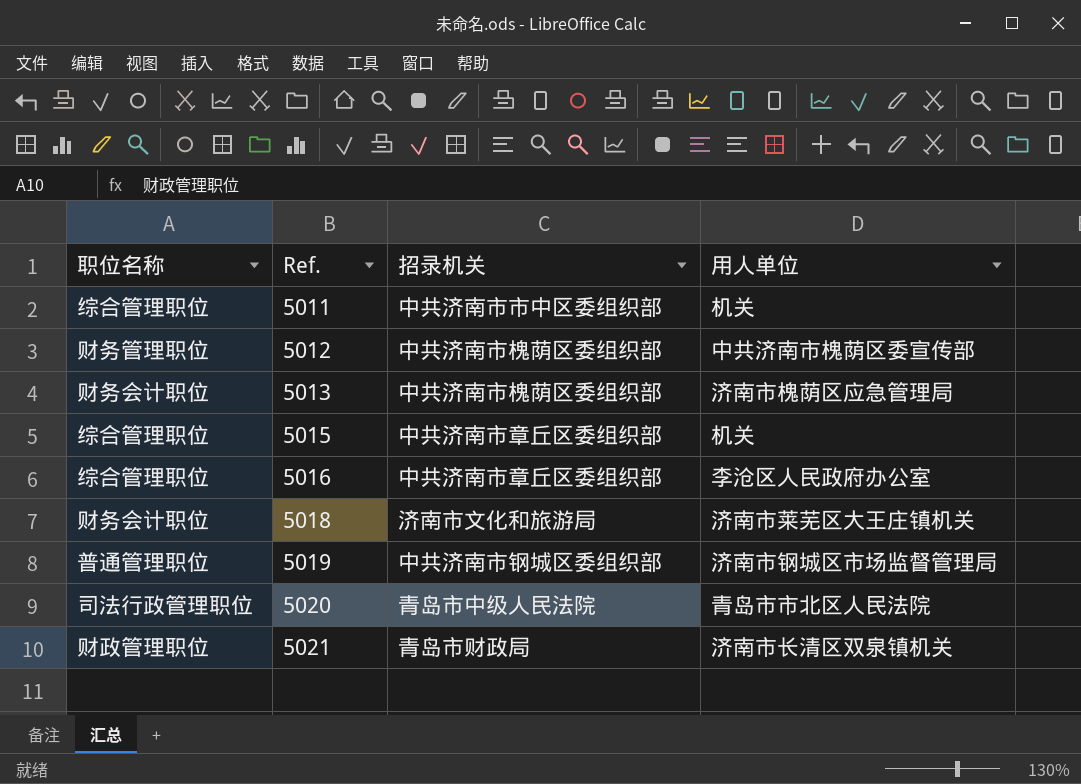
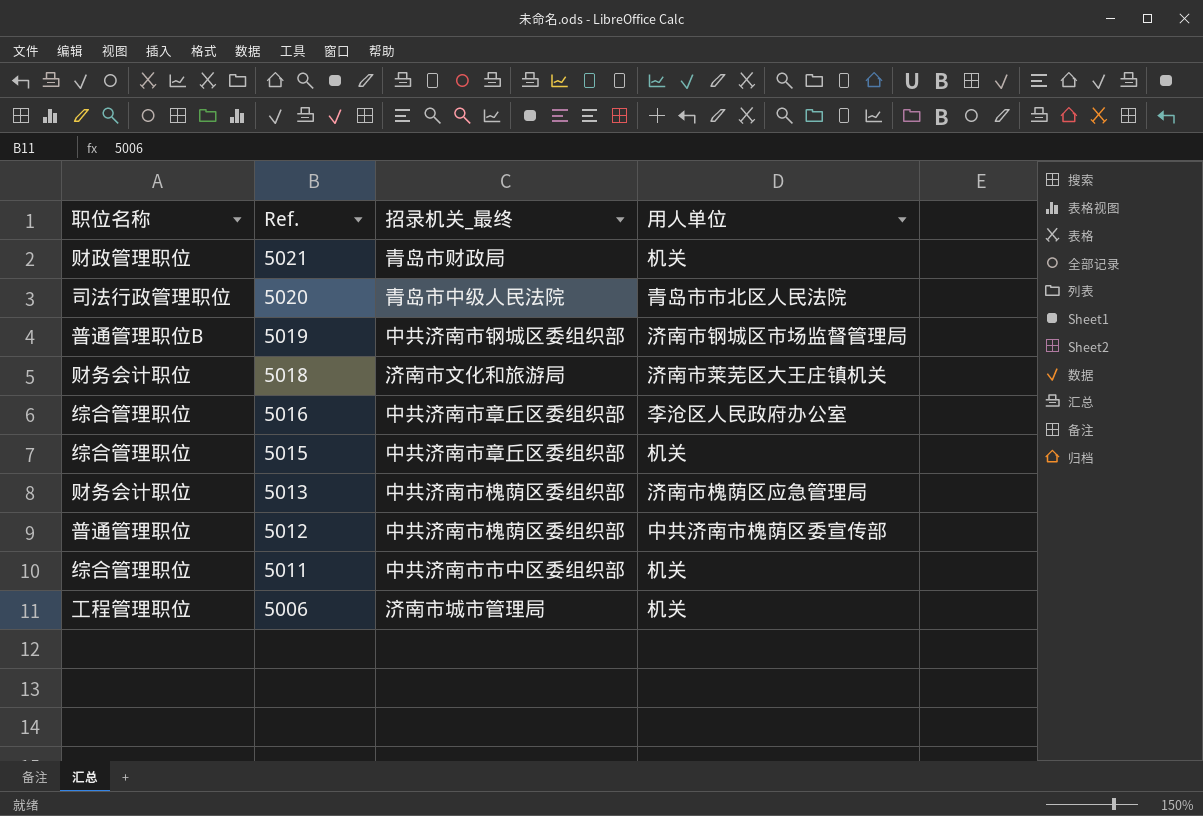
row order: Ref. ascending -> Ref. descending
column name: 招录机关 -> 招录机关_最终
5021 | 用人单位: 济南市长清区双泉镇机关 -> 机关
5019 | 职位名称: 普通管理职位 -> 普通管理职位B
5012 | 职位名称: 财务管理职位 -> 普通管理职位
row 5006: none -> 工程管理职位 | 济南市城市管理局 | 机关

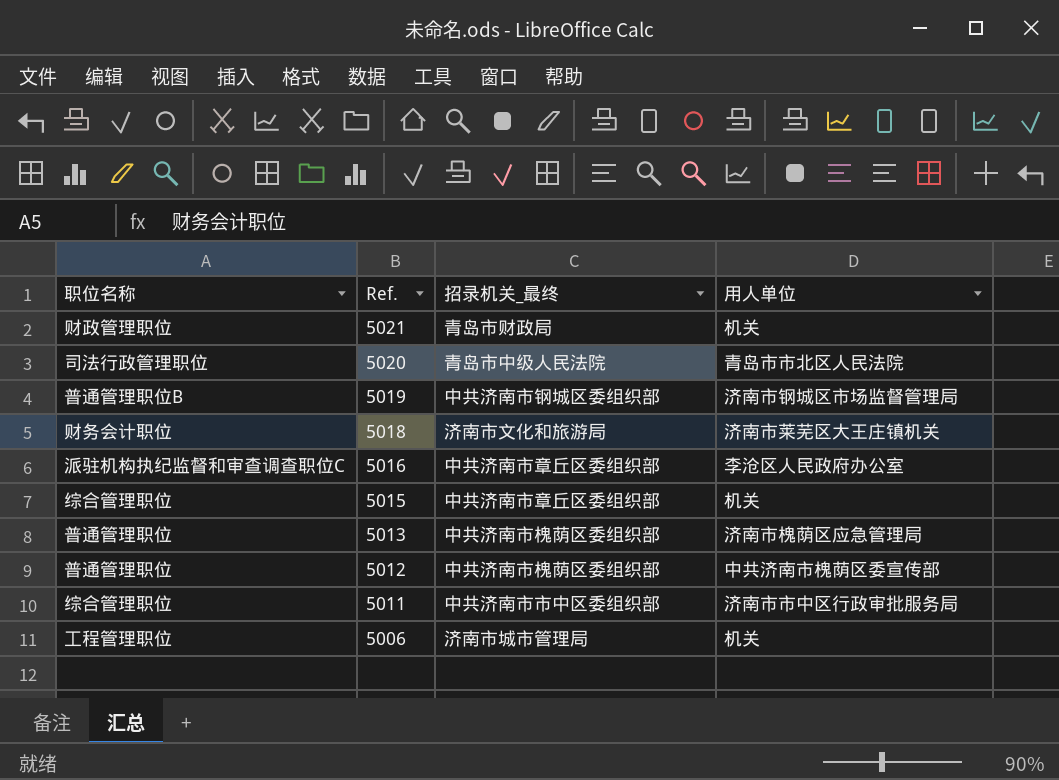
5016 | 职位名称: 综合管理职位 -> 派驻机构执纪监督和审查调查职位C
5013 | 职位名称: 财务会计职位 -> 普通管理职位
5011 | 用人单位: 机关 -> 济南市市中区行政审批服务局

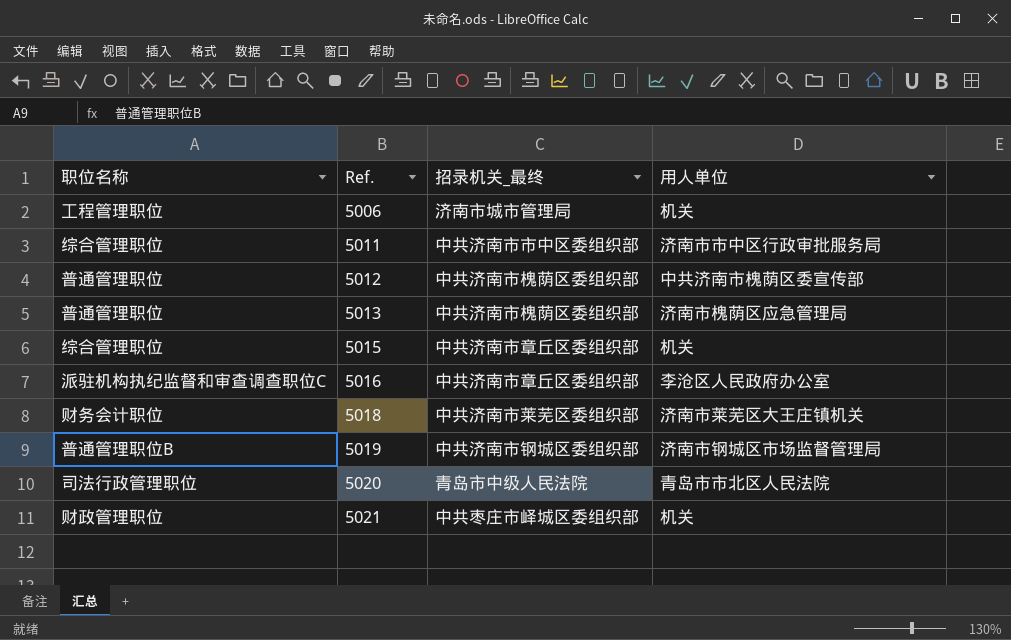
row order: Ref. descending -> Ref. ascending
5018 | 招录机关_最终: 济南市文化和旅游局 -> 中共济南市莱芜区委组织部
5021 | 招录机关_最终: 青岛市财政局 -> 中共枣庄市峄城区委组织部

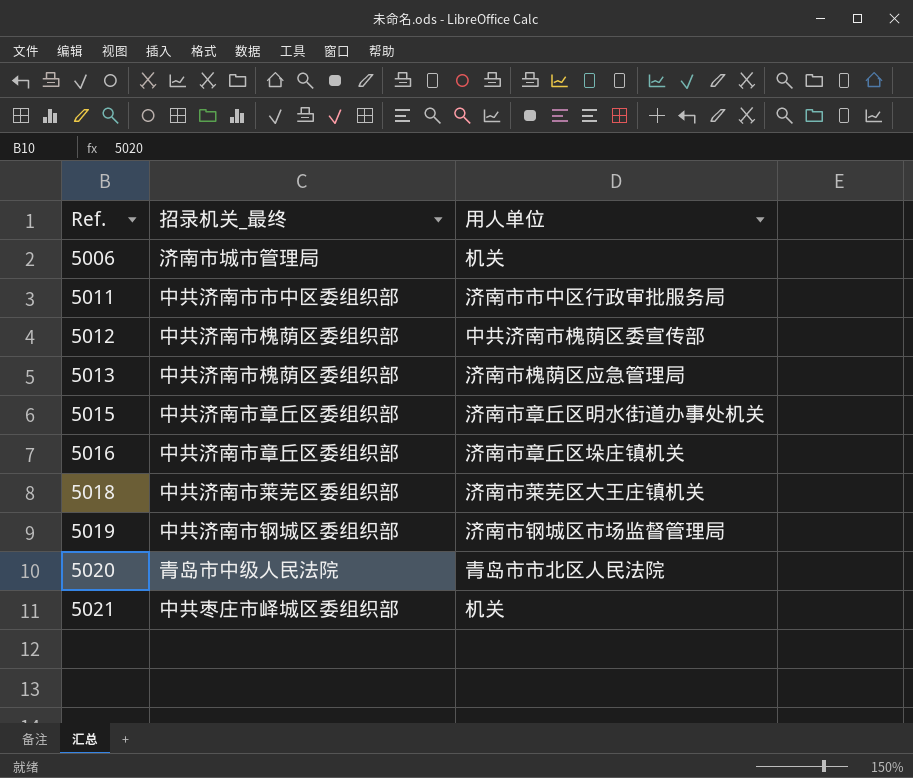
column 职位名称 | position: 1 -> none
5015 | 用人单位: 机关 -> 济南市章丘区明水街道办事处机关
5016 | 用人单位: 李沧区人民政府办公室 -> 济南市章丘区垛庄镇机关

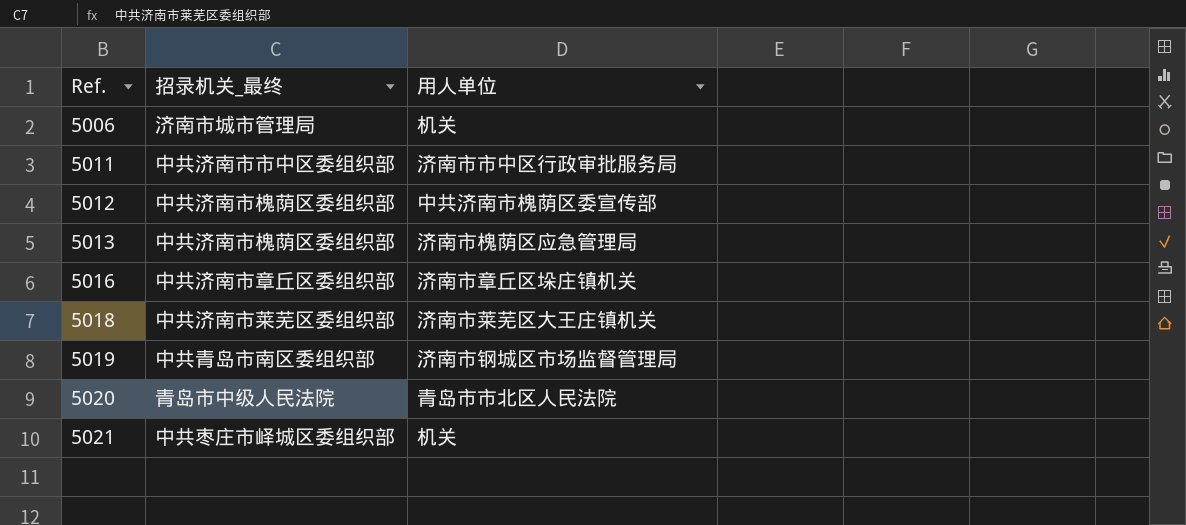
row 5015: 中共济南市章丘区委组织部 | 济南市章丘区明水街道办事处机关 -> none
5019 | 招录机关_最终: 中共济南市钢城区委组织部 -> 中共青岛市南区委组织部

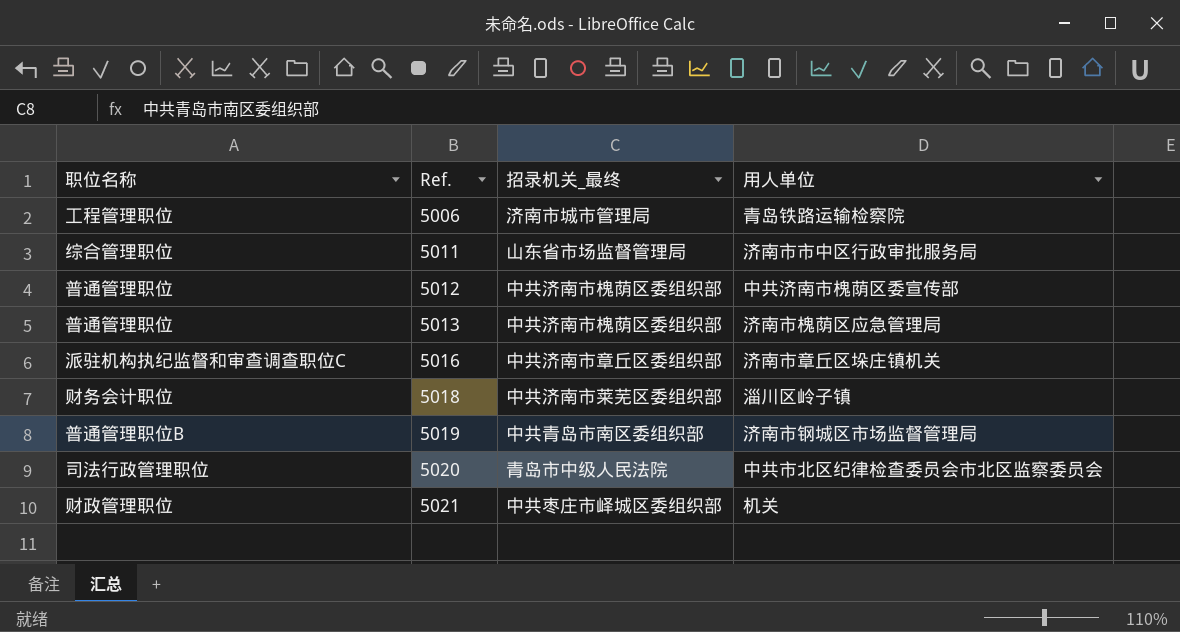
column 职位名称 | position: none -> 1
5006 | 用人单位: 机关 -> 青岛铁路运输检察院
5011 | 招录机关_最终: 中共济南市市中区委组织部 -> 山东省市场监督管理局
5018 | 用人单位: 济南市莱芜区大王庄镇机关 -> 淄川区岭子镇
5020 | 用人单位: 青岛市市北区人民法院 -> 中共市北区纪律检查委员会市北区监察委员会

